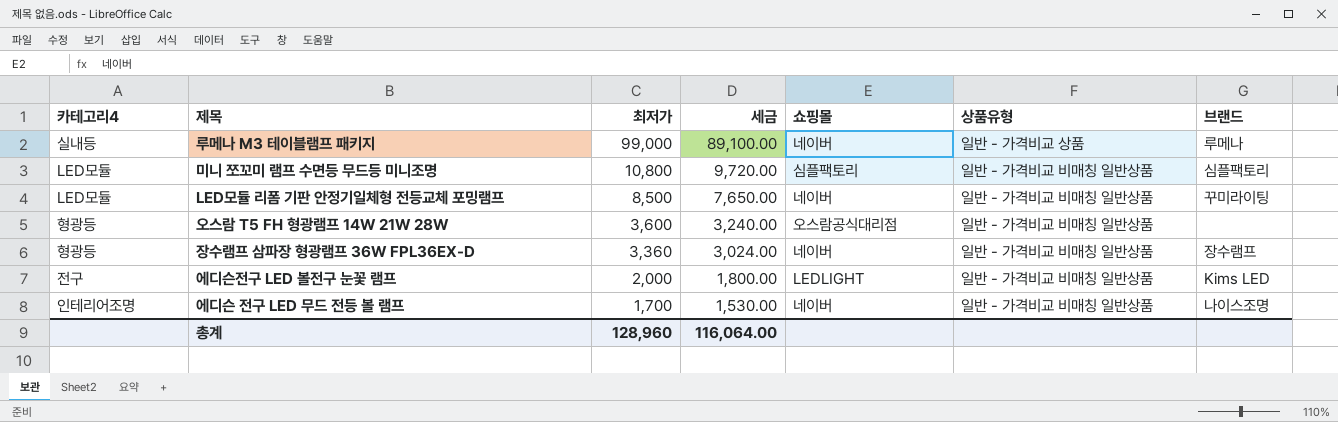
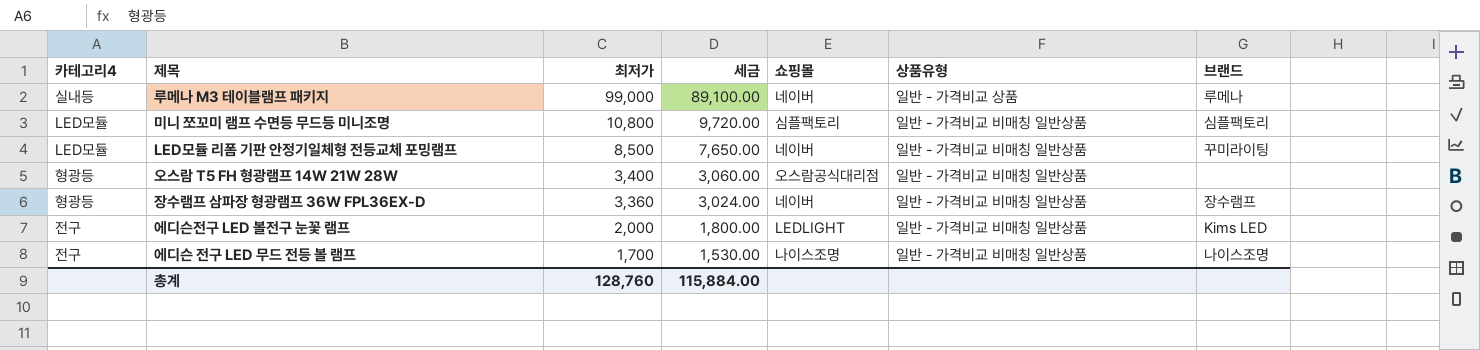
오스람 T5 FH 형광램프 14W 21W 28W | 최저가: 3,600 -> 3,400
오스람 T5 FH 형광램프 14W 21W 28W | 세금: 3,240.00 -> 3,060.00
에디슨 전구 LED 무드 전등 볼 램프 | 카테고리4: 인테리어조명 -> 전구
에디슨 전구 LED 무드 전등 볼 램프 | 쇼핑몰: 네이버 -> 나이스조명
총계 | 최저가: 128,960 -> 128,760
총계 | 세금: 116,064.00 -> 115,884.00

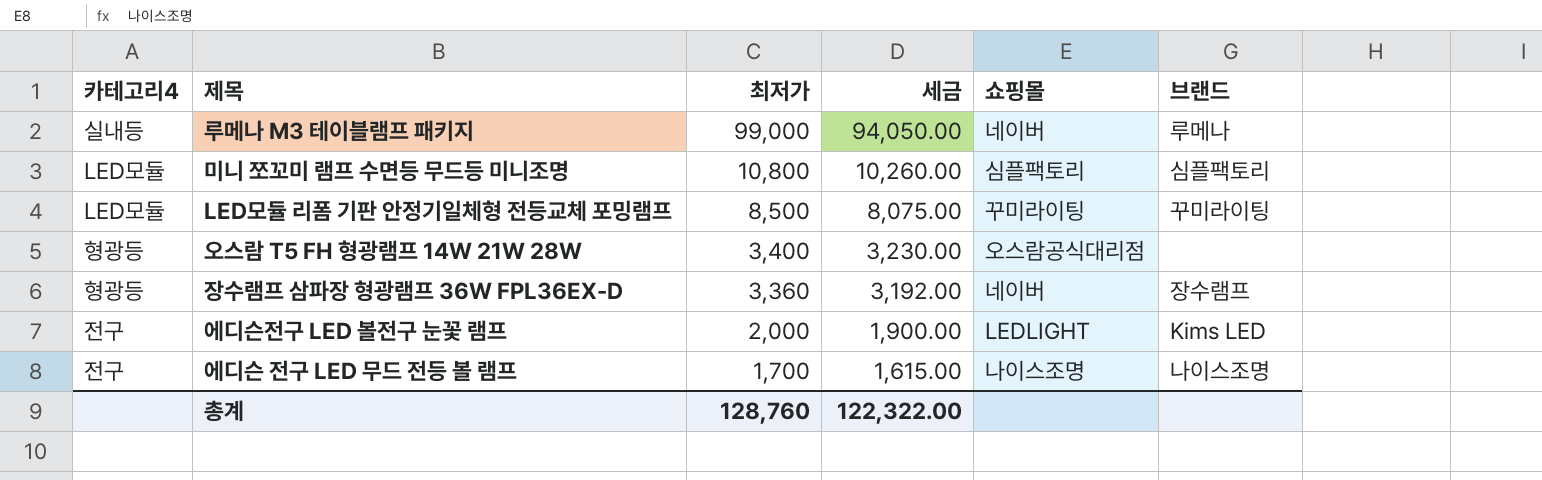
column 상품유형 | position: 6 -> none
column 세금 | formula: [최저가] * 0.9 -> [최저가] * 0.95
LED모듈 리폼 기판 안정기일체형 전등교체 포밍램프 | 쇼핑몰: 네이버 -> 꾸미라이팅
총계 | 세금: 115,884.00 -> 122,322.00

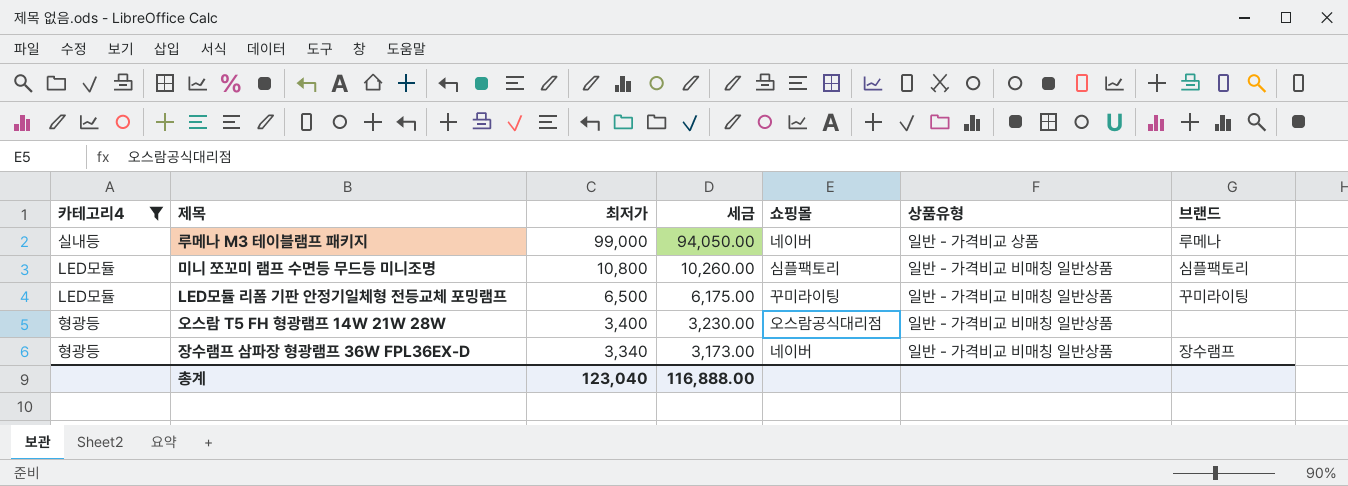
filter: none -> 카테고리4 != 전구
column 상품유형 | position: none -> 6
LED모듈 리폼 기판 안정기일체형 전등교체 포밍램프 | 최저가: 8,500 -> 6,500
LED모듈 리폼 기판 안정기일체형 전등교체 포밍램프 | 세금: 8,075.00 -> 6,175.00
장수램프 삼파장 형광램프 36W FPL36EX-D | 최저가: 3,360 -> 3,340
장수램프 삼파장 형광램프 36W FPL36EX-D | 세금: 3,192.00 -> 3,173.00
총계 | 최저가: 128,760 -> 123,040
총계 | 세금: 122,322.00 -> 116,888.00

